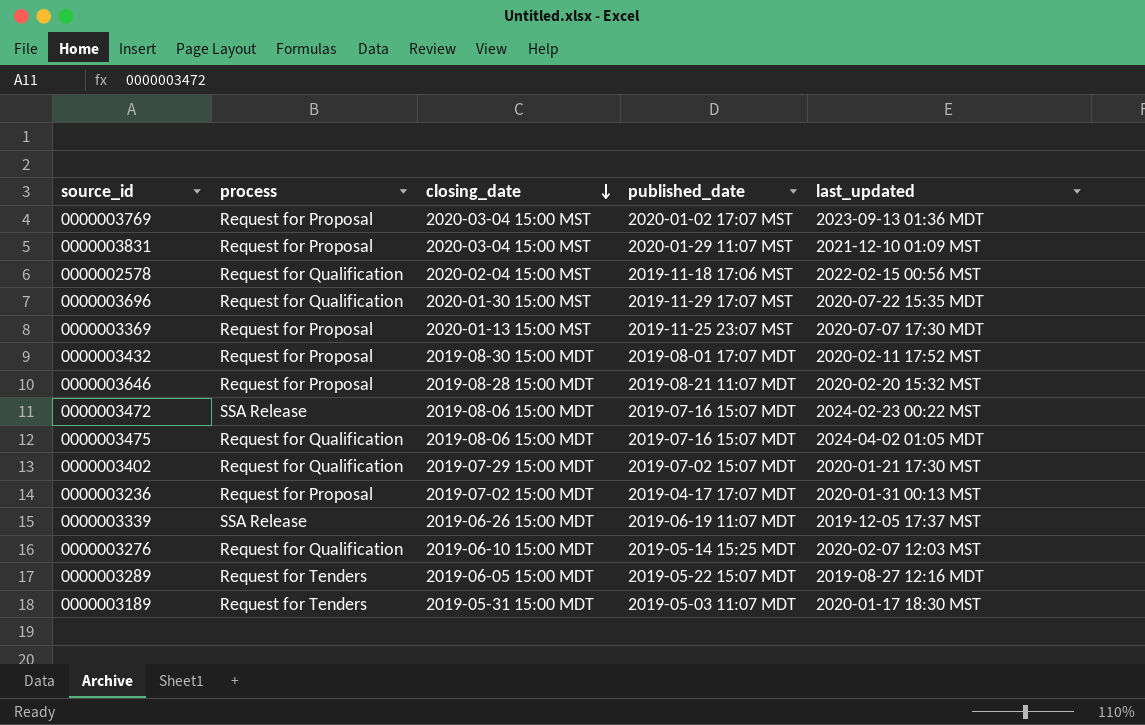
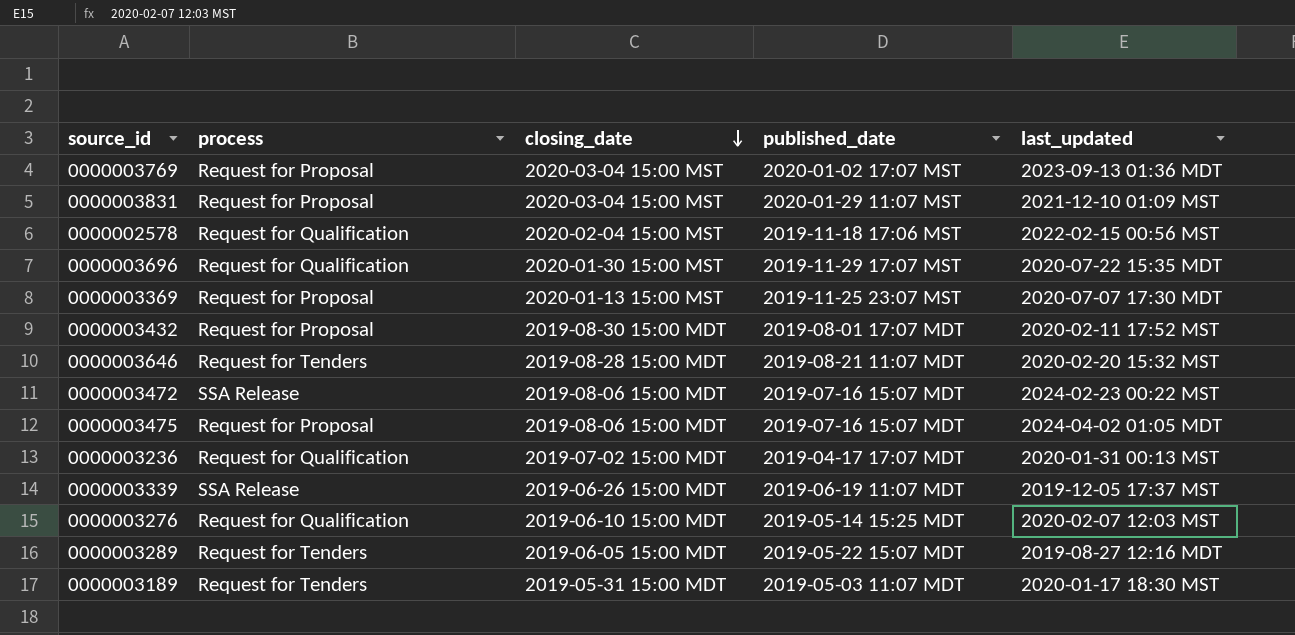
row 0000003402: Request for Qualification | 2019-07-29 15:00 MDT | 2019-07-02 15:07 MDT | 2020-01-21 17:30 MST -> none
0000003646 | process: Request for Proposal -> Request for Tenders
0000003475 | process: Request for Qualification -> Request for Proposal
0000003236 | process: Request for Proposal -> Request for Qualification

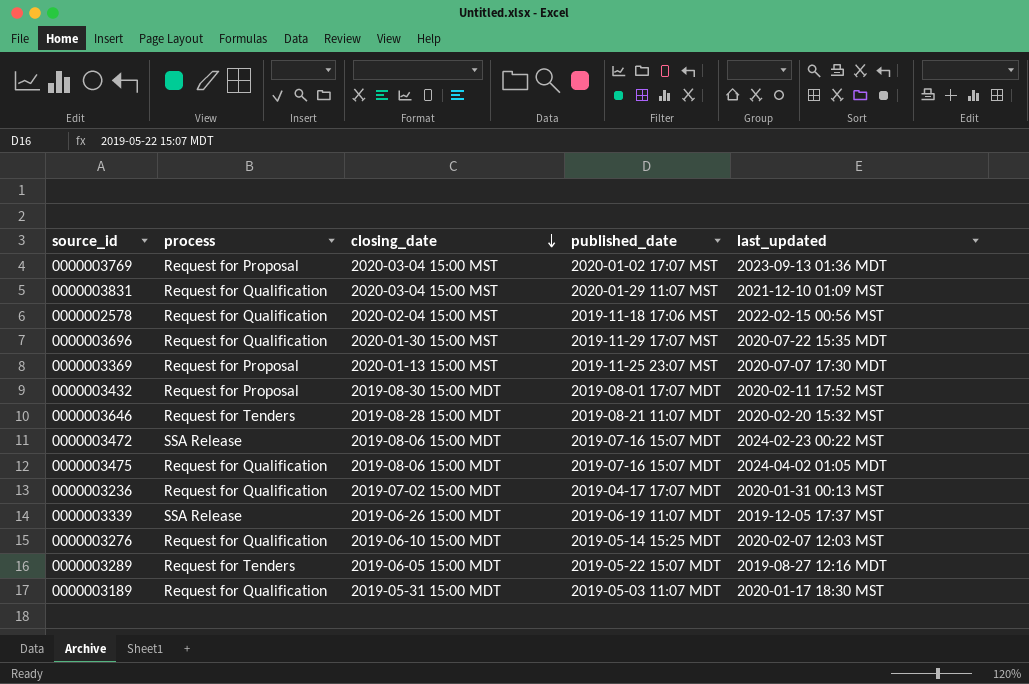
0000003831 | process: Request for Proposal -> Request for Qualification
0000003475 | process: Request for Proposal -> Request for Qualification
0000003189 | process: Request for Tenders -> Request for Qualification

